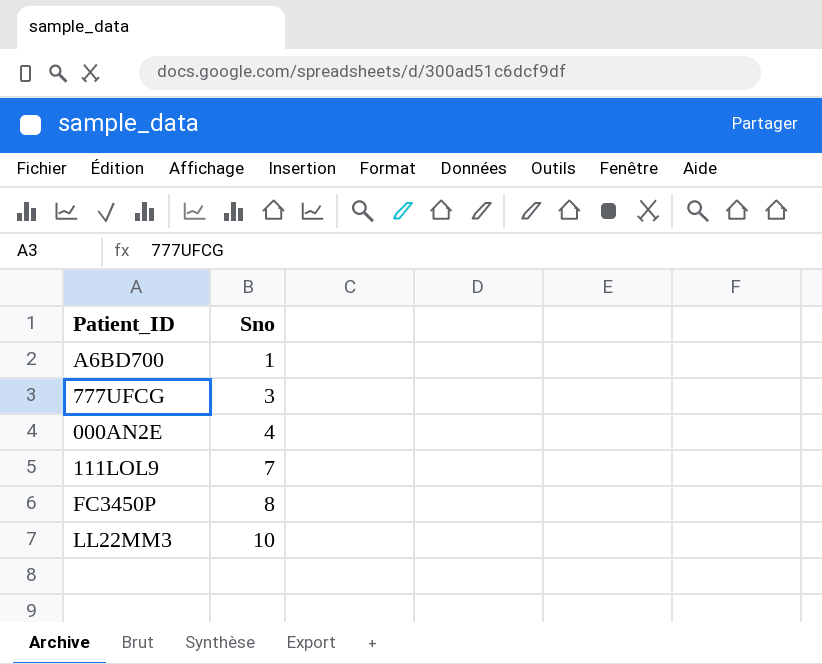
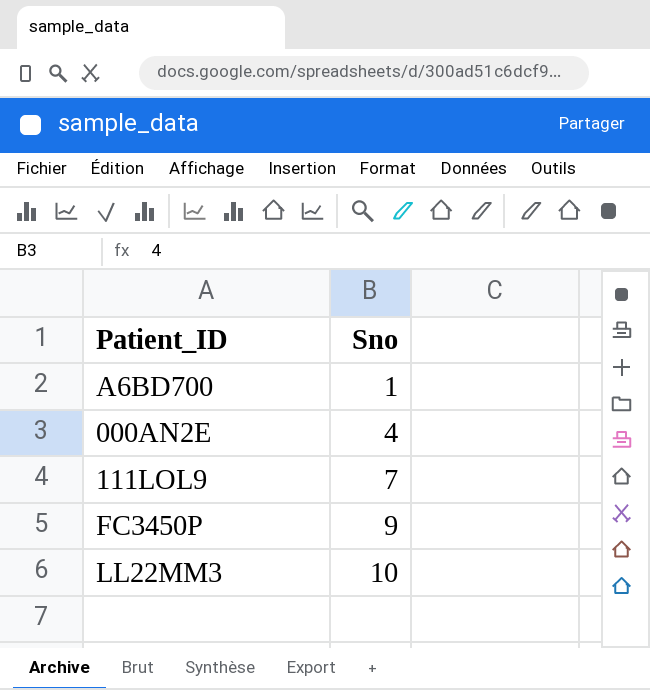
row 777UFCG: 3 -> none
FC3450P | Sno: 8 -> 9

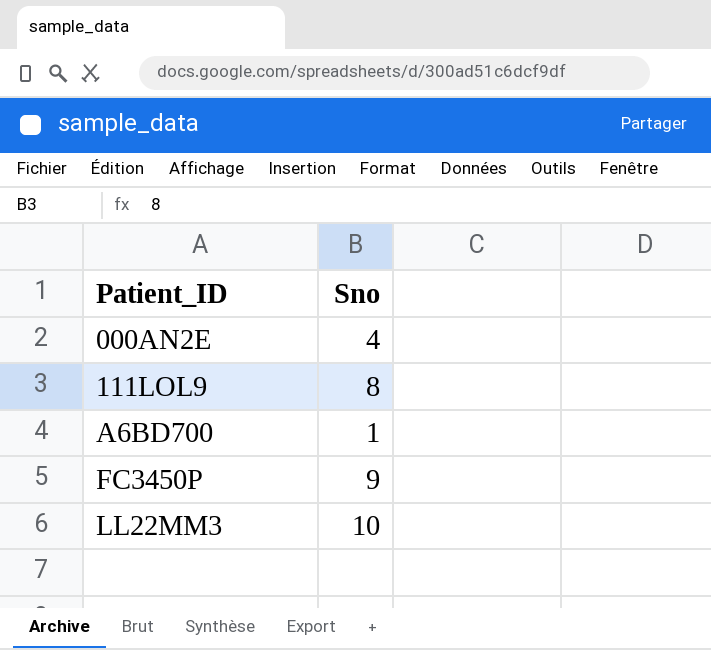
row order: Sno ascending -> Patient_ID ascending
111LOL9 | Sno: 7 -> 8

